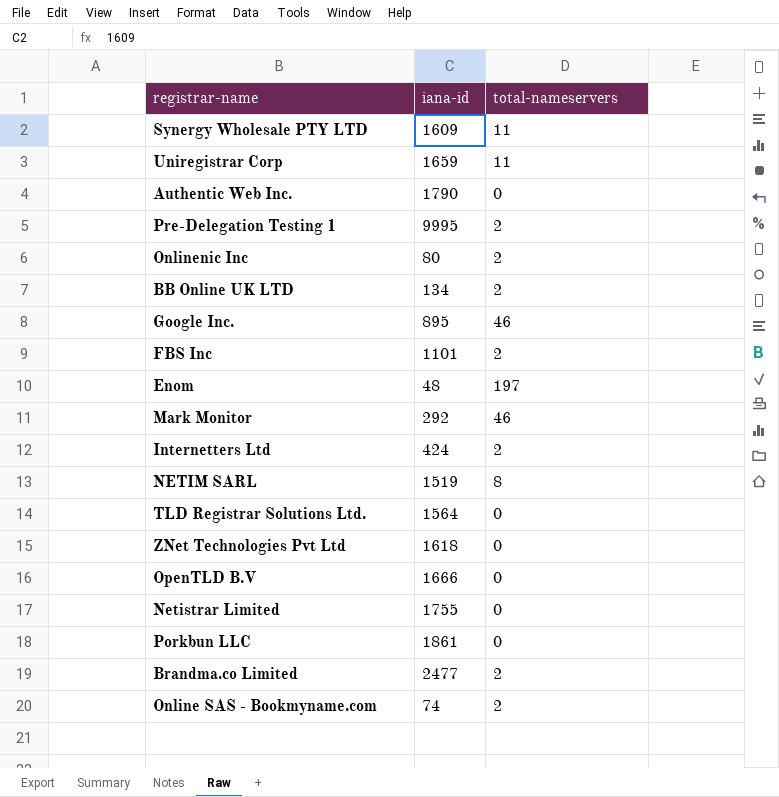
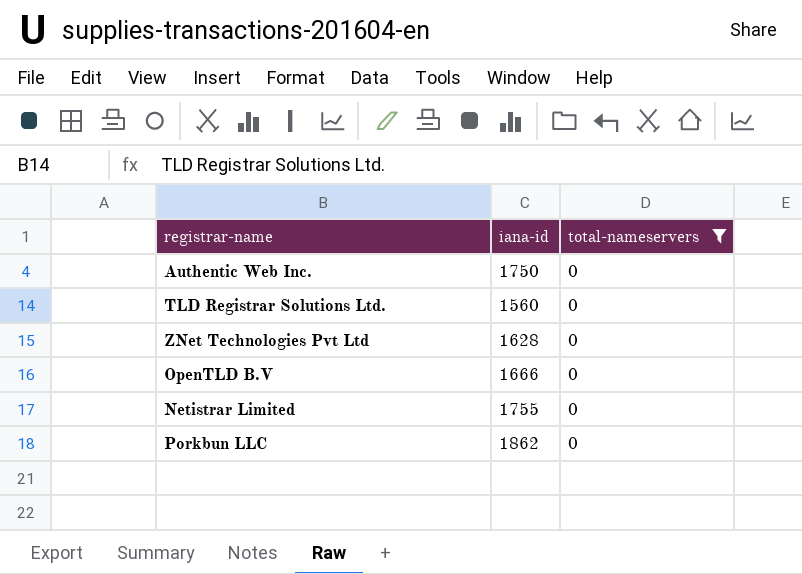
filter: none -> total-nameservers = 0
Authentic Web Inc. | iana-id: 1790 -> 1750
TLD Registrar Solutions Ltd. | iana-id: 1564 -> 1560
ZNet Technologies Pvt Ltd | iana-id: 1618 -> 1628
Porkbun LLC | iana-id: 1861 -> 1862

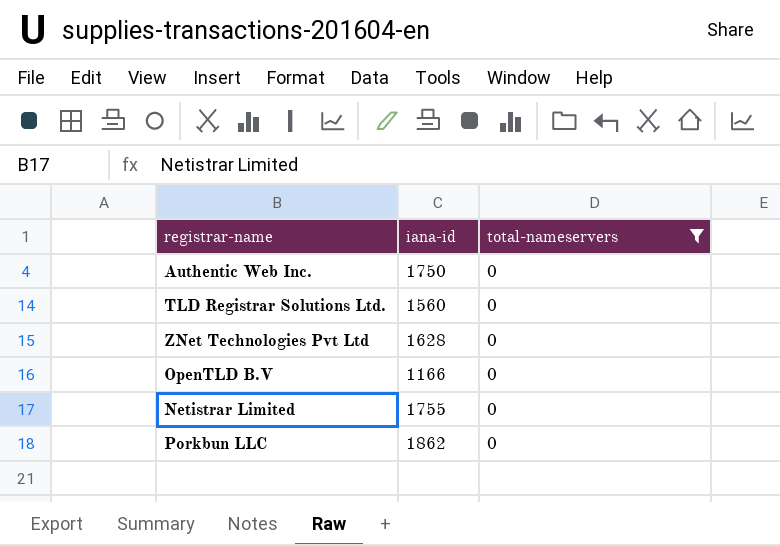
OpenTLD B.V | iana-id: 1666 -> 1166

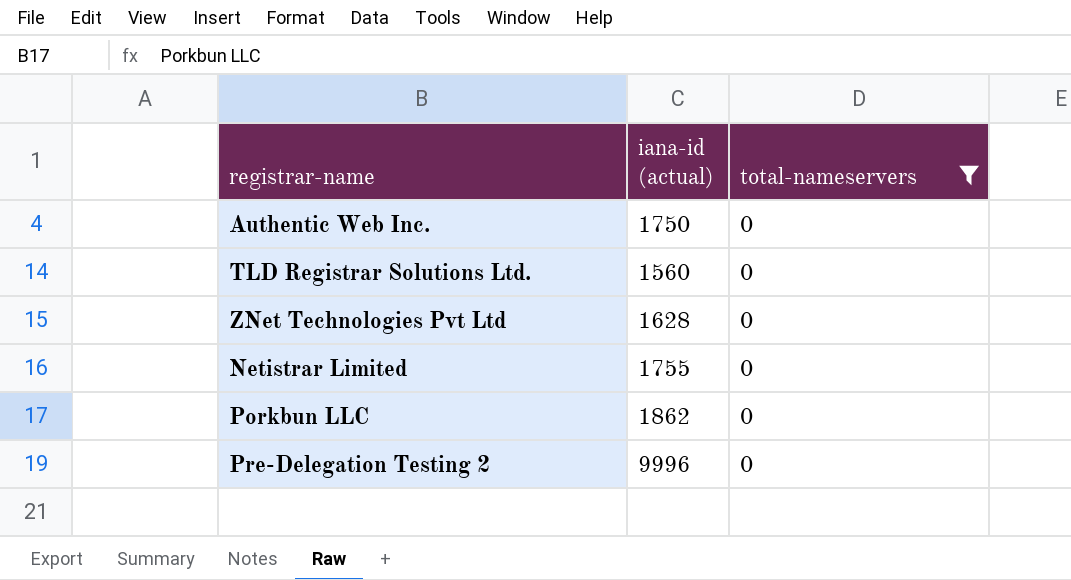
column name: iana-id -> iana-id (actual)
row OpenTLD B.V: 1166 | 0 -> none
row Pre-Delegation Testing 2: none -> 9996 | 0

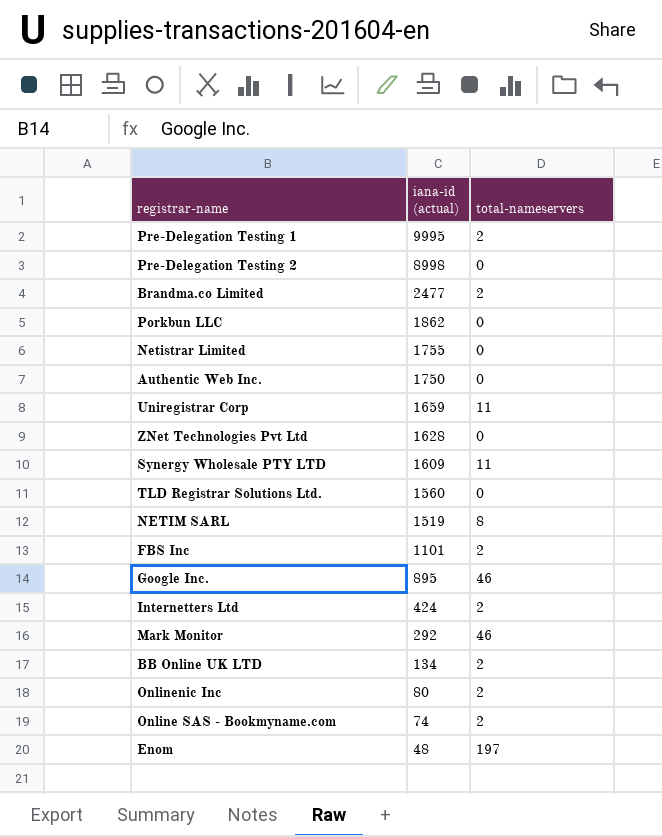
filter: total-nameservers = 0 -> none
row order: none -> iana-id (actual) descending
Pre-Delegation Testing 2 | iana-id (actual): 9996 -> 8998

